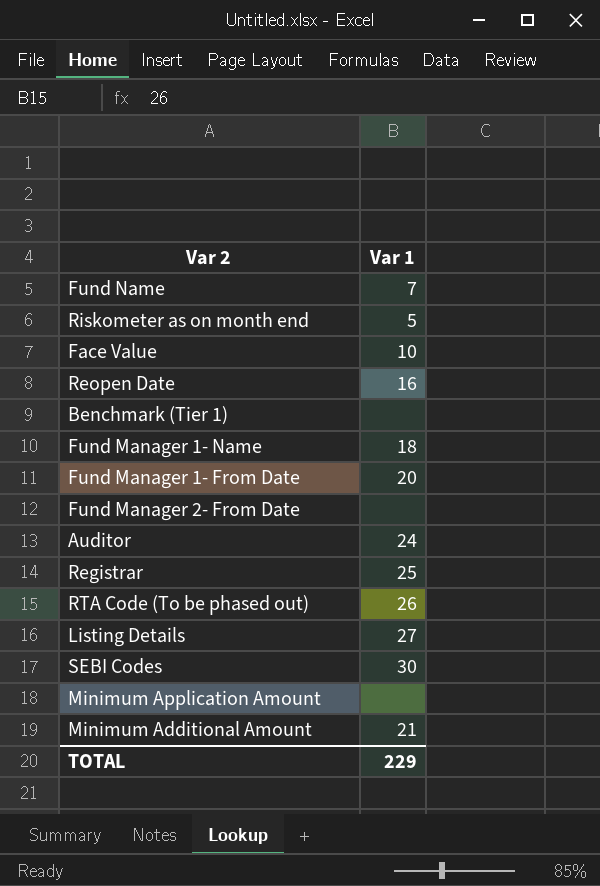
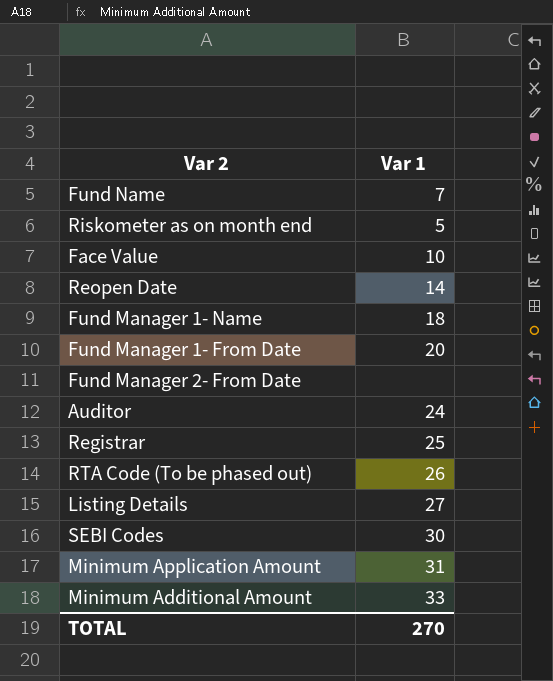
row Benchmark (Tier 1): none -> none
Reopen Date | Var 1: 16 -> 14
Minimum Application Amount | Var 1: none -> 31
Minimum Additional Amount | Var 1: 21 -> 33
TOTAL | Var 1: 229 -> 270

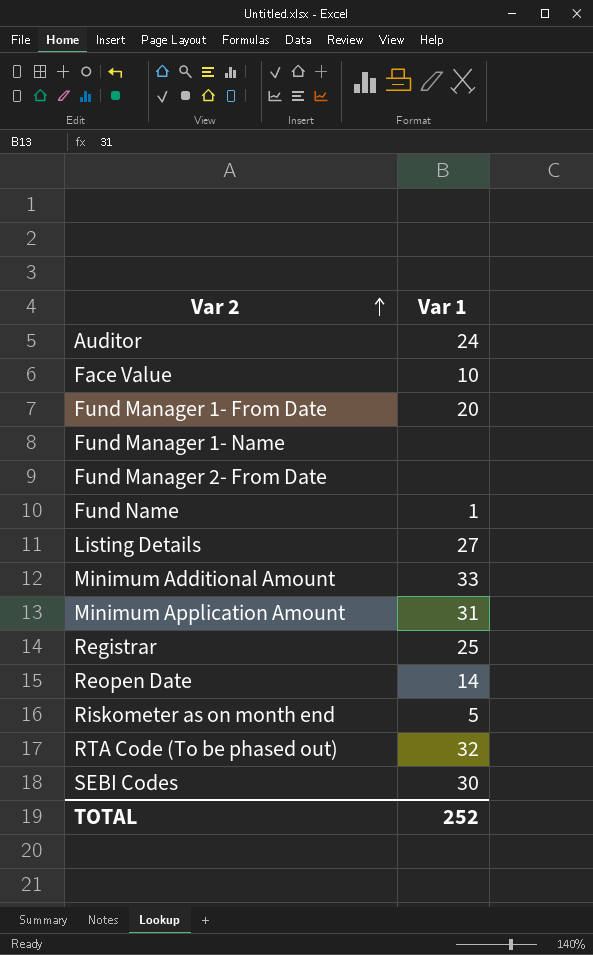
row order: none -> Var 2 ascending
Fund Manager 1- Name | Var 1: 18 -> none
Fund Name | Var 1: 7 -> 1
RTA Code (To be phased out) | Var 1: 26 -> 32
TOTAL | Var 1: 270 -> 252

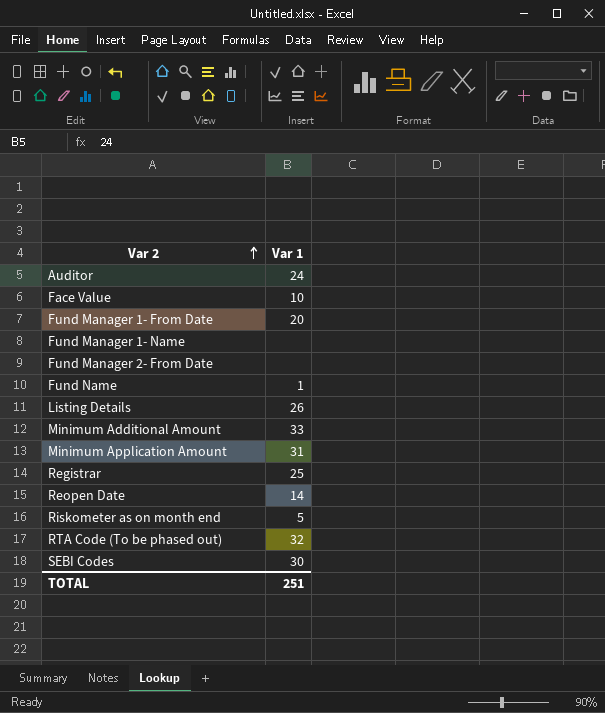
Listing Details | Var 1: 27 -> 26
TOTAL | Var 1: 252 -> 251

